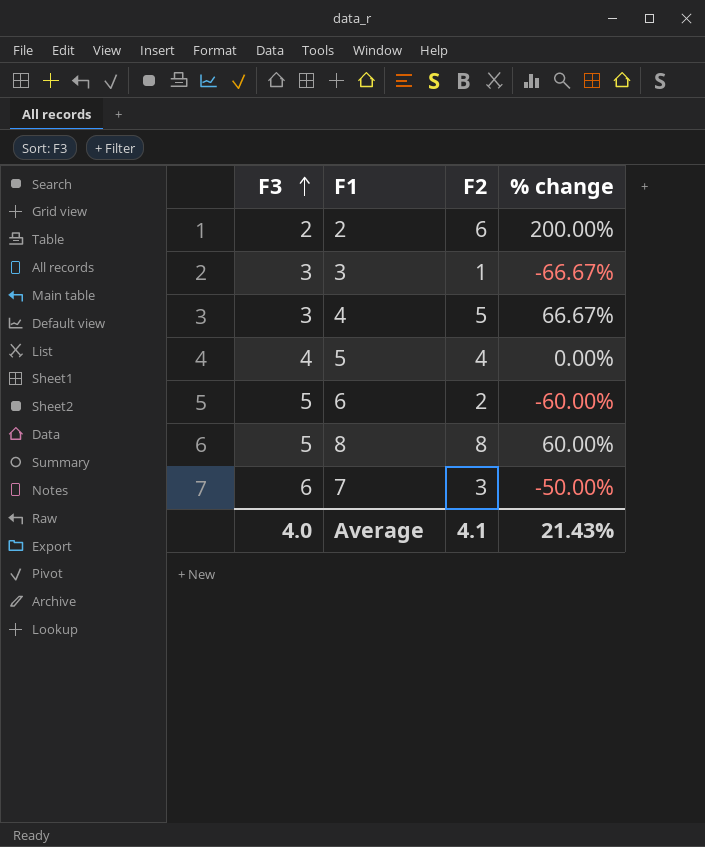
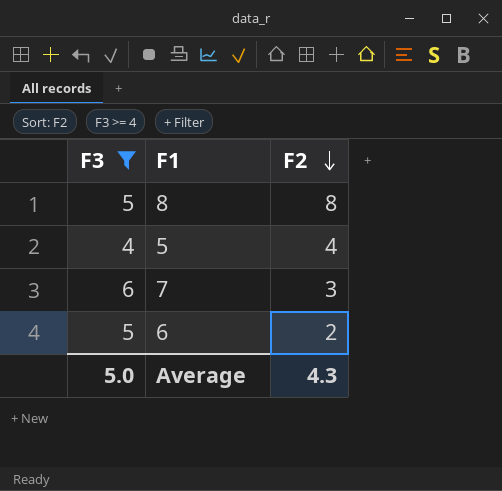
filter: none -> F3 >= 4
row order: F3 ascending -> F2 descending
column % change | formula: ([F2] - [F3]) / [F3] -> none
Average | F3: 4.0 -> 5.0
Average | F2: 4.1 -> 4.3

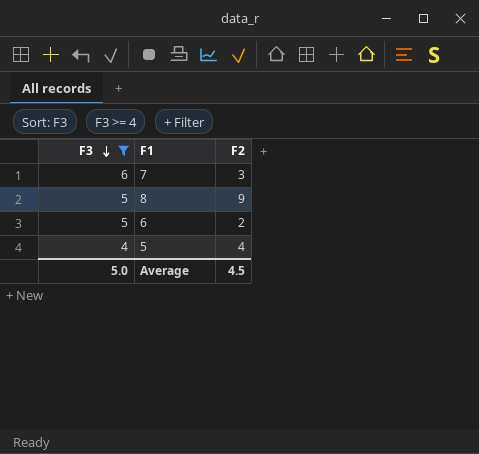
row order: F2 descending -> F3 descending
8 | F2: 8 -> 9
Average | F2: 4.3 -> 4.5

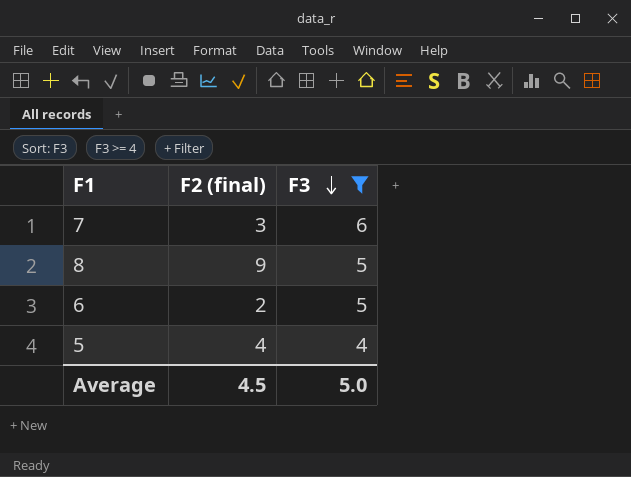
column name: F2 -> F2 (final)
column F3 | position: 1 -> 3

